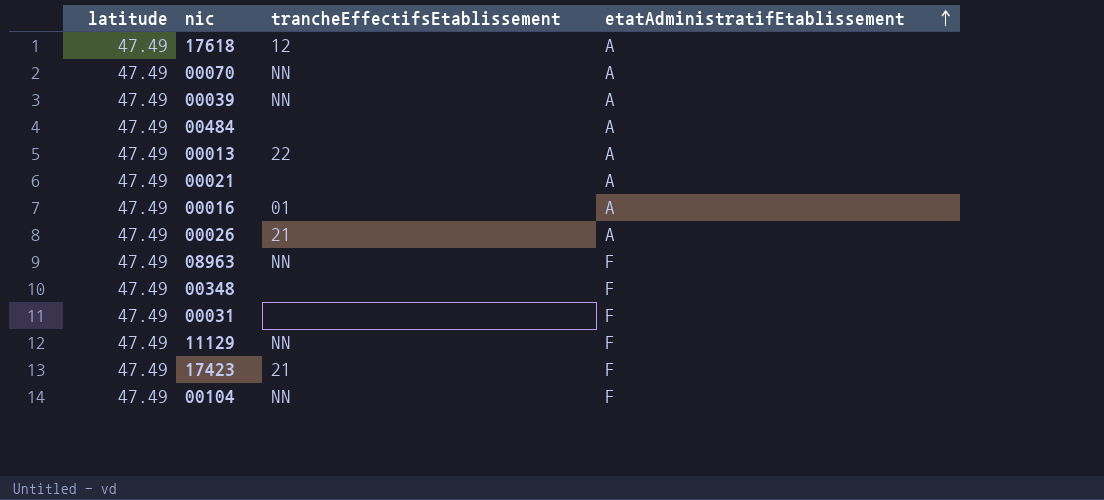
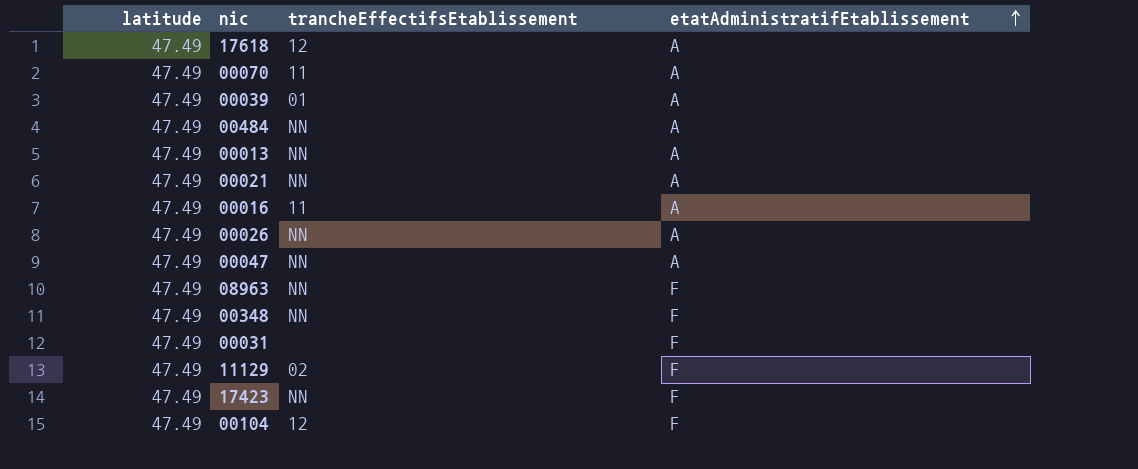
00070 | trancheEffectifsEtablissement: NN -> 11
00039 | trancheEffectifsEtablissement: NN -> 01
00484 | trancheEffectifsEtablissement: none -> NN
00013 | trancheEffectifsEtablissement: 22 -> NN
00021 | trancheEffectifsEtablissement: none -> NN
00016 | trancheEffectifsEtablissement: 01 -> 11
00026 | trancheEffectifsEtablissement: 21 -> NN
row 00047: none -> 47.49 | NN | A
00348 | trancheEffectifsEtablissement: none -> NN
11129 | trancheEffectifsEtablissement: NN -> 02
17423 | trancheEffectifsEtablissement: 21 -> NN
00104 | trancheEffectifsEtablissement: NN -> 12

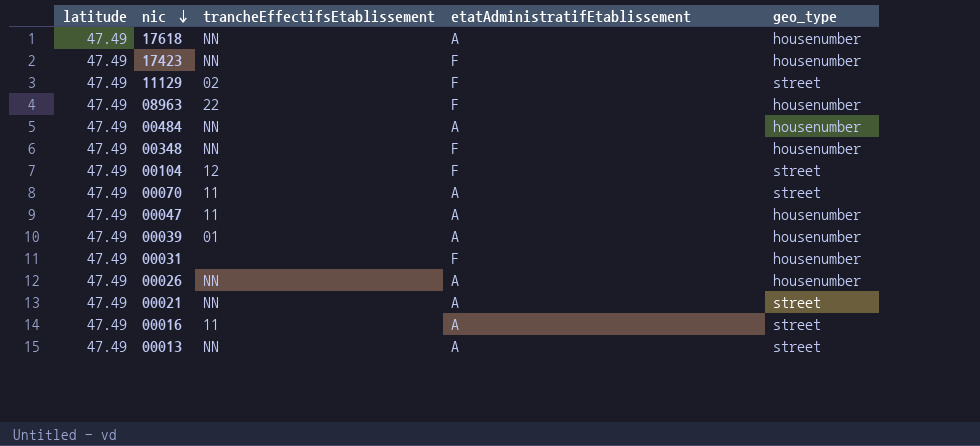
row order: etatAdministratifEtablissement ascending -> nic descending
column geo_type | position: none -> 5
17618 | trancheEffectifsEtablissement: 12 -> NN
08963 | trancheEffectifsEtablissement: NN -> 22
00047 | trancheEffectifsEtablissement: NN -> 11

